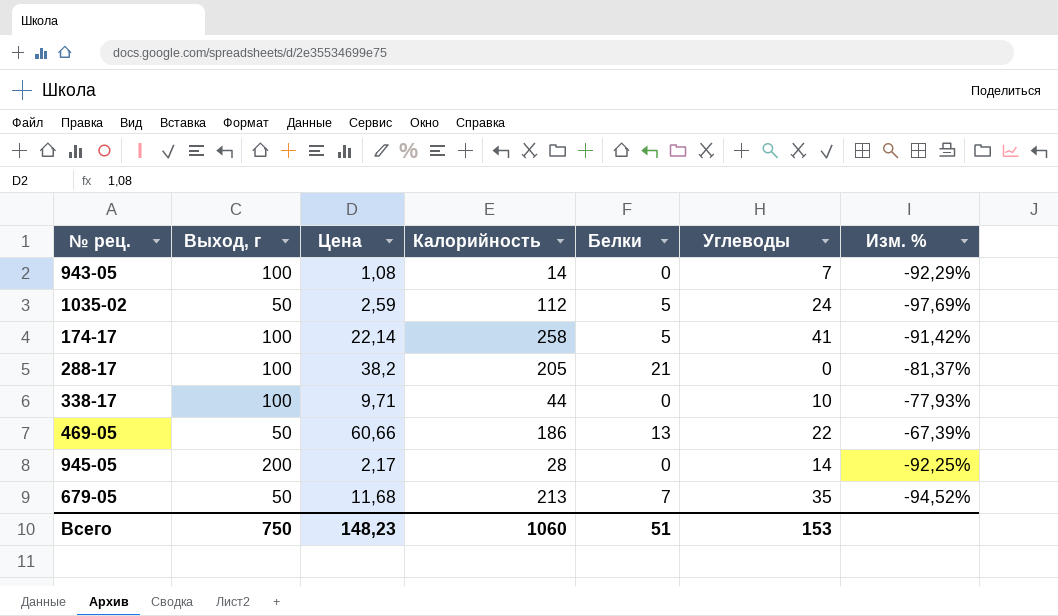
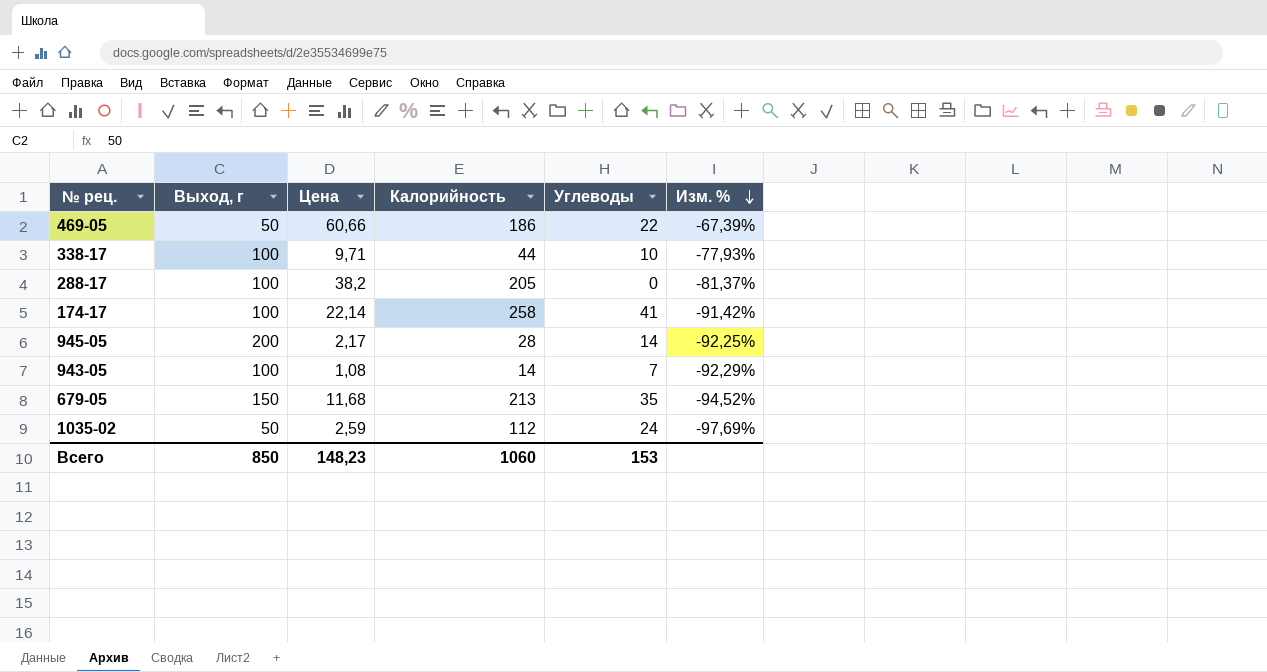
row order: none -> Изм. % descending
column Белки | position: 5 -> none
679-05 | Выход, г: 50 -> 150
Всего | Выход, г: 750 -> 850

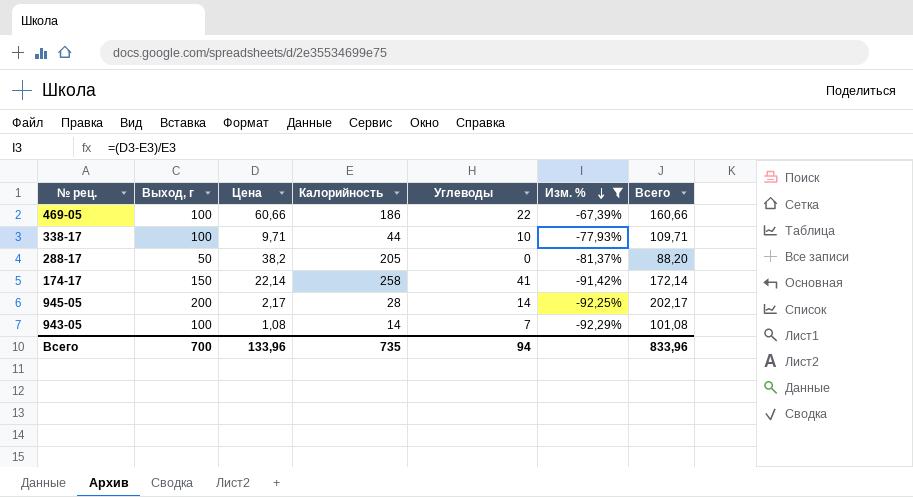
filter: none -> Изм. % >= -92,29%
column Всего | formula: none -> [Выход, г] + [Цена]
469-05 | Выход, г: 50 -> 100
288-17 | Выход, г: 100 -> 50
174-17 | Выход, г: 100 -> 150
Всего | Выход, г: 850 -> 700
Всего | Цена: 148,23 -> 133,96
Всего | Калорийность: 1060 -> 735
Всего | Углеводы: 153 -> 94

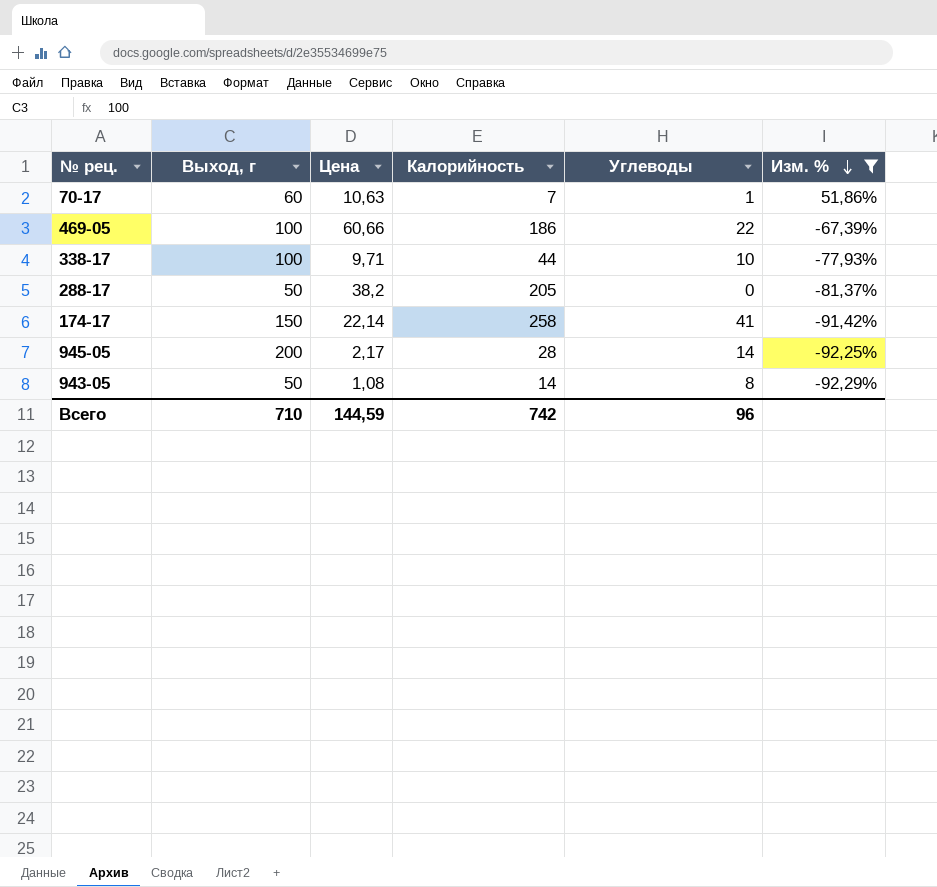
column Всего | formula: [Выход, г] + [Цена] -> none
row 70-17: none -> 60 | 10,63 | 7 | 1 | 51,86%
943-05 | Выход, г: 100 -> 50
943-05 | Углеводы: 7 -> 8
Всего | Выход, г: 700 -> 710
Всего | Цена: 133,96 -> 144,59
Всего | Калорийность: 735 -> 742
Всего | Углеводы: 94 -> 96

